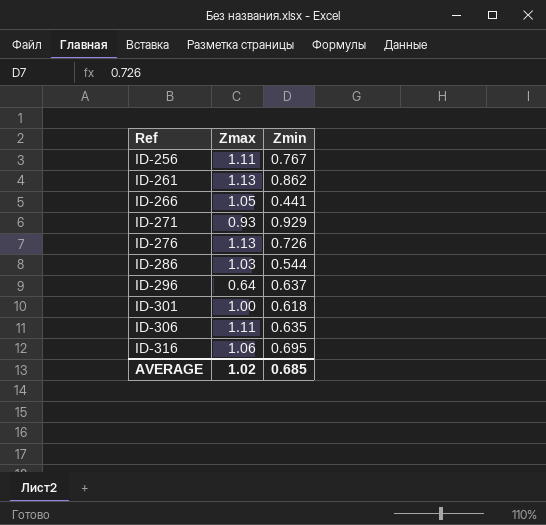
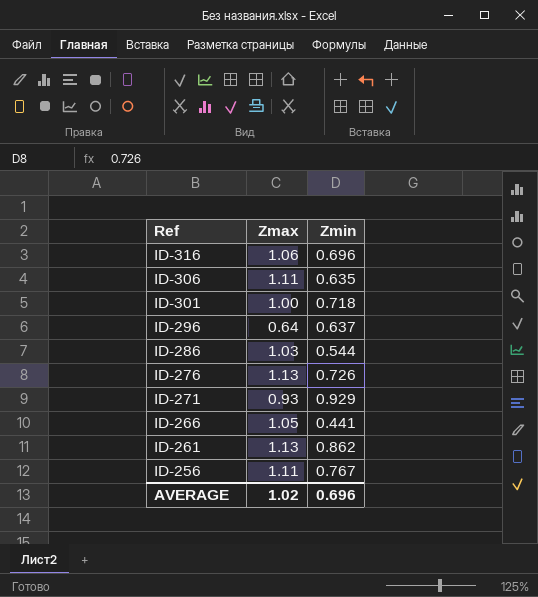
row order: Ref ascending -> Ref descending
ID-316 | Zmin: 0.695 -> 0.696
ID-301 | Zmin: 0.618 -> 0.718
AVERAGE | Zmin: 0.685 -> 0.696

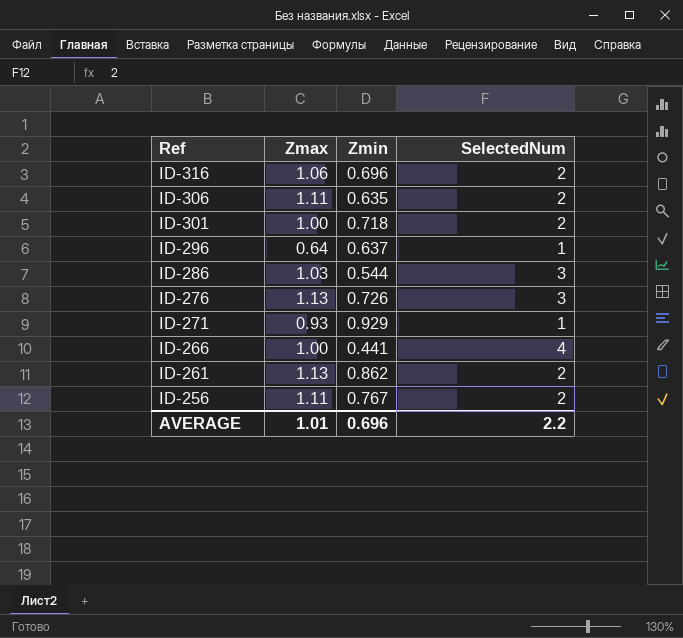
column SelectedNum | position: none -> 4
ID-266 | Zmax: 1.05 -> 1.00
AVERAGE | Zmax: 1.02 -> 1.01

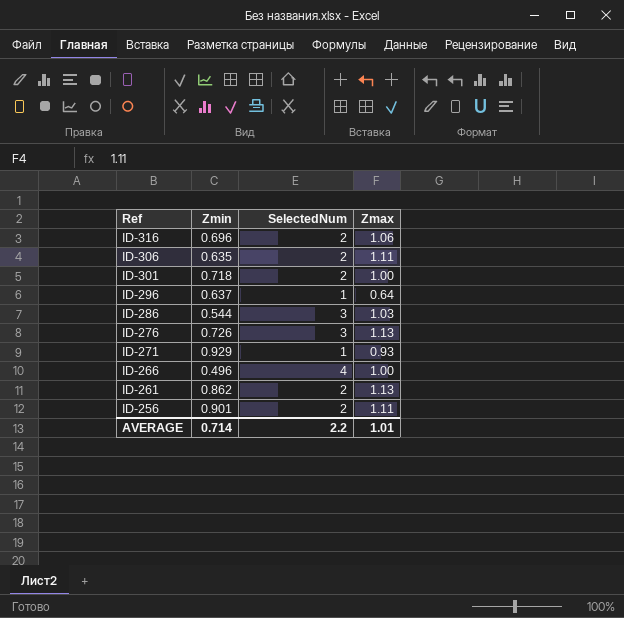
column Zmax | position: 2 -> 4
ID-266 | Zmin: 0.441 -> 0.496
ID-256 | Zmin: 0.767 -> 0.901
AVERAGE | Zmin: 0.696 -> 0.714

